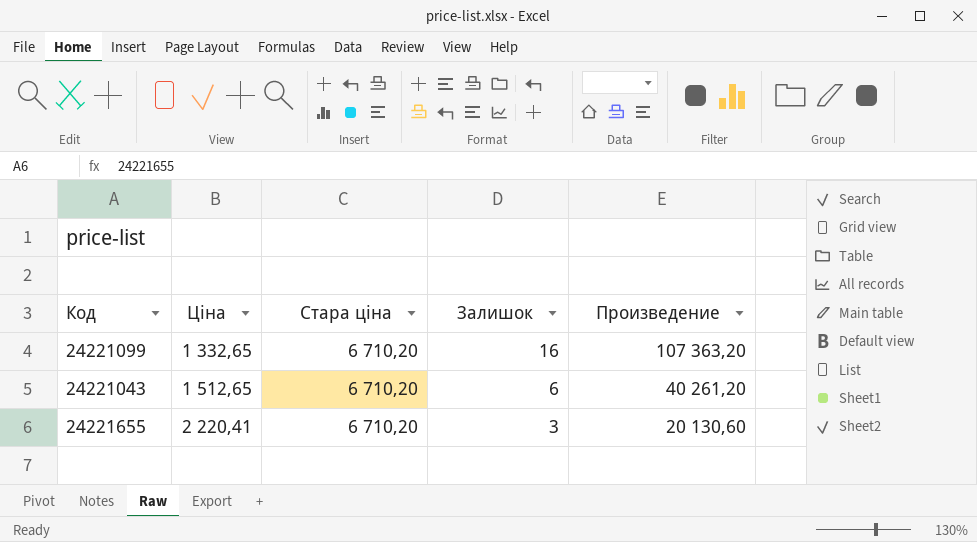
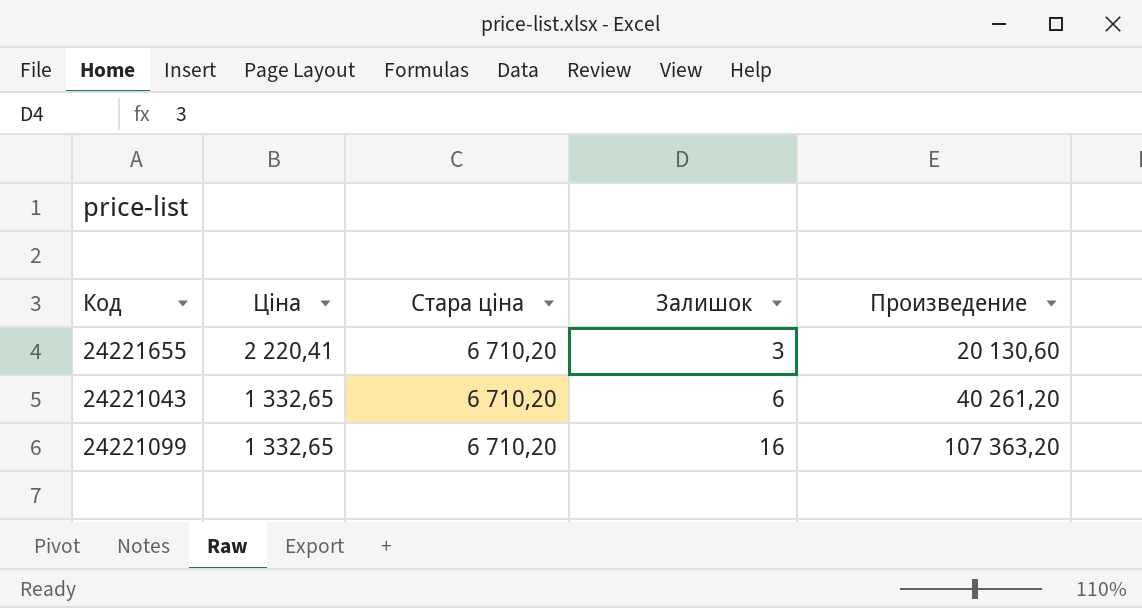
row order: Ціна ascending -> Ціна descending
24221043 | Ціна: 1 512,65 -> 1 332,65

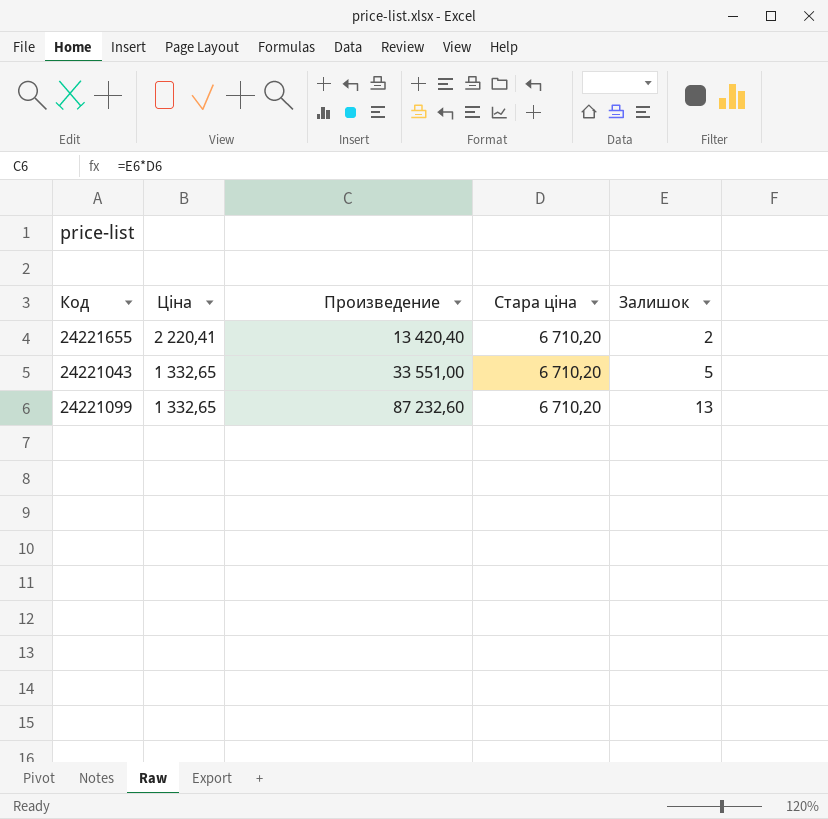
column Произведение | position: 5 -> 3
24221655 | Произведение: 20 130,60 -> 13 420,40
24221655 | Залишок: 3 -> 2
24221043 | Произведение: 40 261,20 -> 33 551,00
24221043 | Залишок: 6 -> 5
24221099 | Произведение: 107 363,20 -> 87 232,60
24221099 | Залишок: 16 -> 13

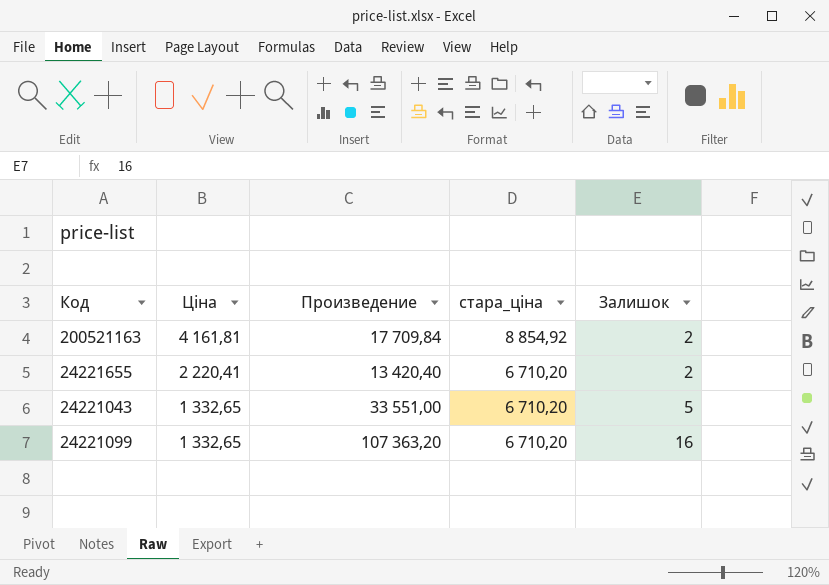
column name: Стара ціна -> стара_ціна
row 200521163: none -> 4 161,81 | 17 709,84 | 8 854,92 | 2
24221099 | Произведение: 87 232,60 -> 107 363,20
24221099 | Залишок: 13 -> 16

